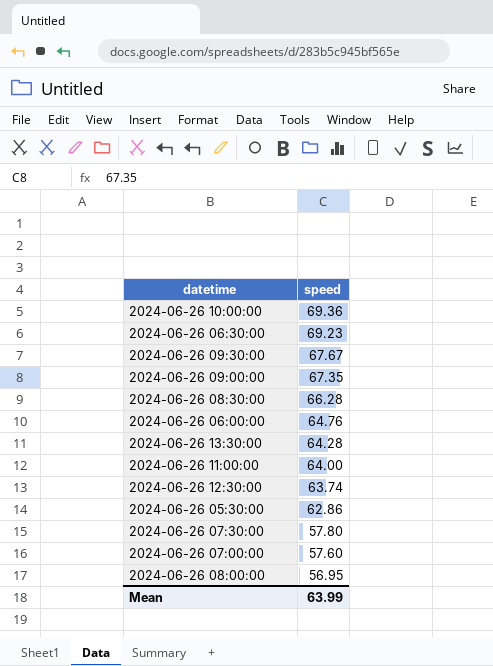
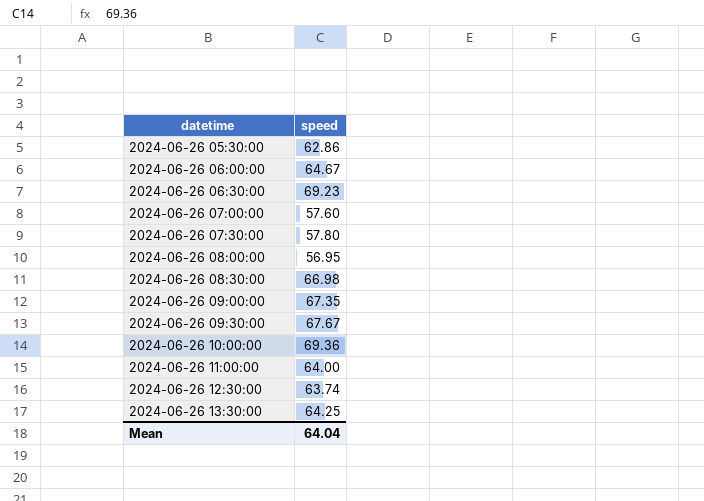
row order: speed descending -> datetime ascending
2024-06-26 06:00:00 | speed: 64.76 -> 64.67
2024-06-26 08:30:00 | speed: 66.28 -> 66.98
2024-06-26 13:30:00 | speed: 64.28 -> 64.25
Mean | speed: 63.99 -> 64.04

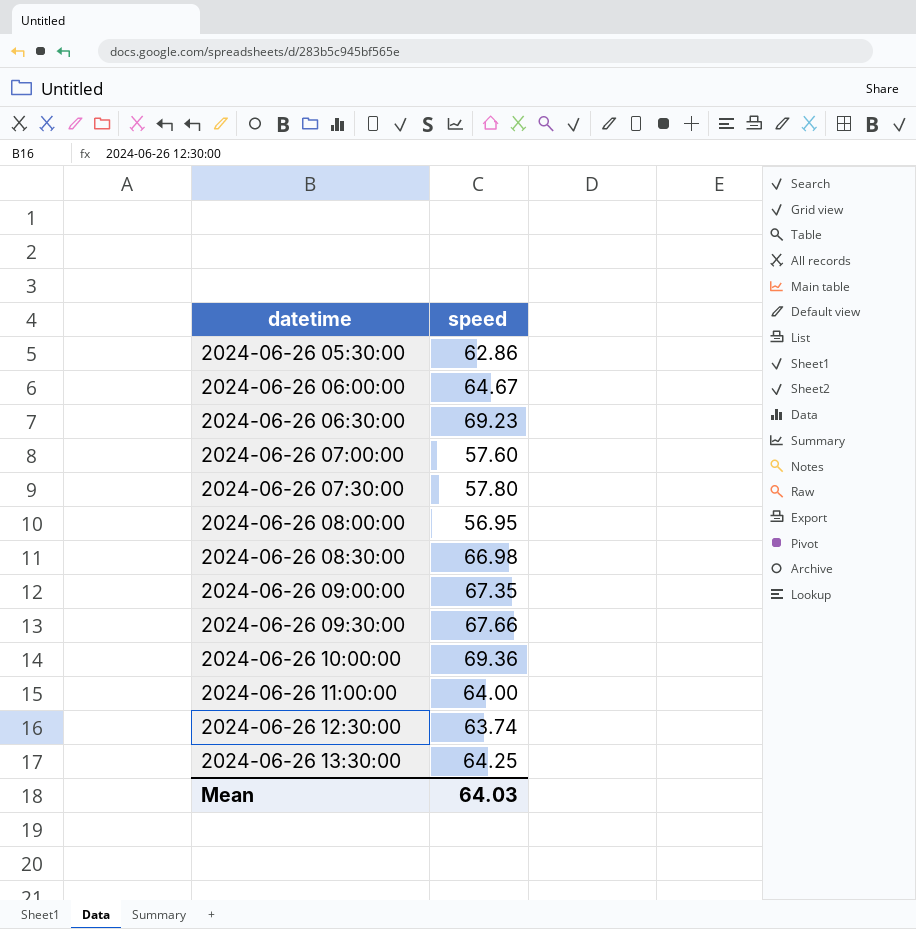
2024-06-26 09:30:00 | speed: 67.67 -> 67.66
Mean | speed: 64.04 -> 64.03

